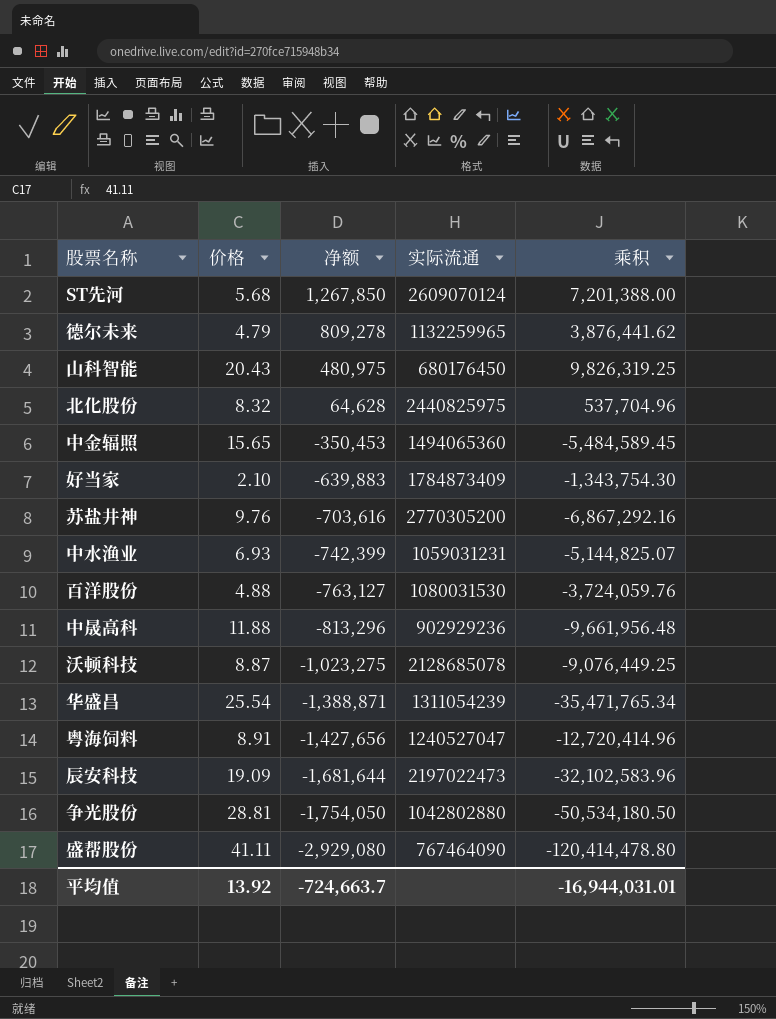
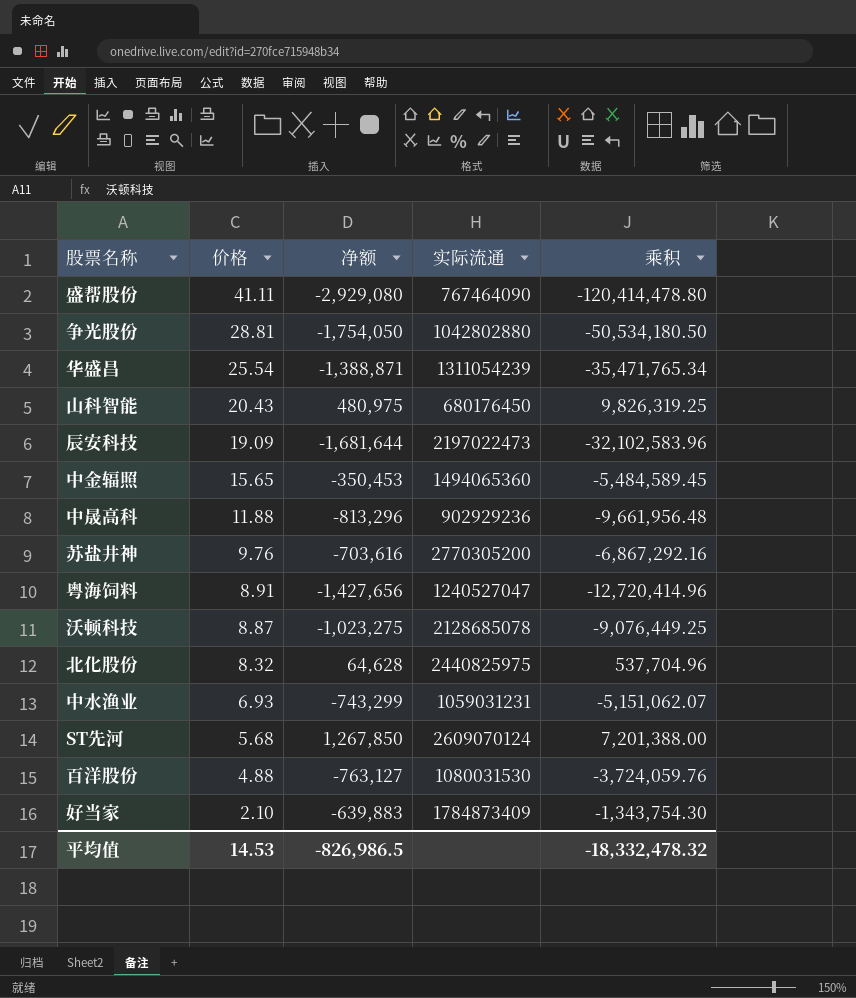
row order: 净额 descending -> 价格 descending
row 德尔未来: 4.79 | 809,278 | 1132259965 | 3,876,441.62 -> none
中水渔业 | 净额: -742,399 -> -743,299
中水渔业 | 乘积: -5,144,825.07 -> -5,151,062.07
平均值 | 价格: 13.92 -> 14.53
平均值 | 净额: -724,663.7 -> -826,986.5
平均值 | 乘积: -16,944,031.01 -> -18,332,478.32

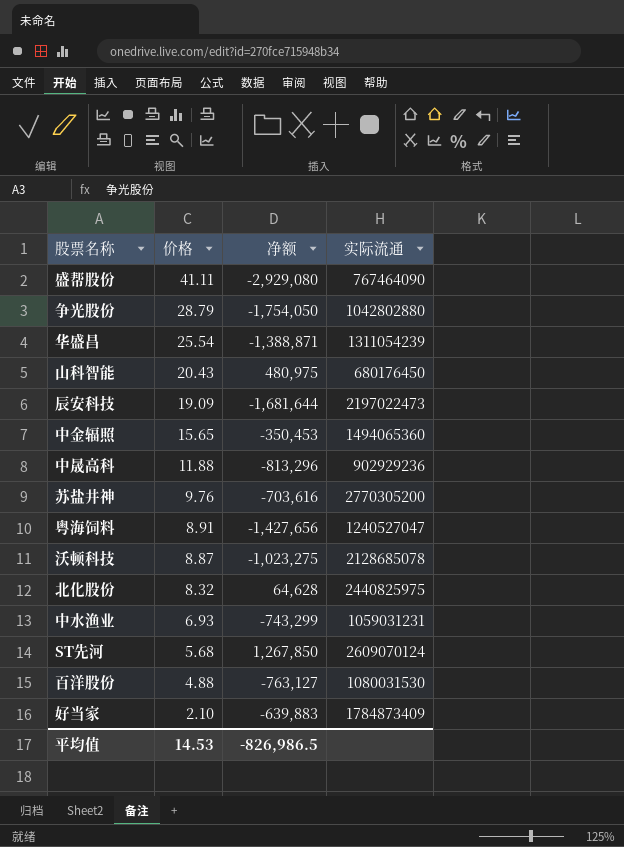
column 乘积 | formula: [价格] * [净额] -> none
争光股份 | 价格: 28.81 -> 28.79

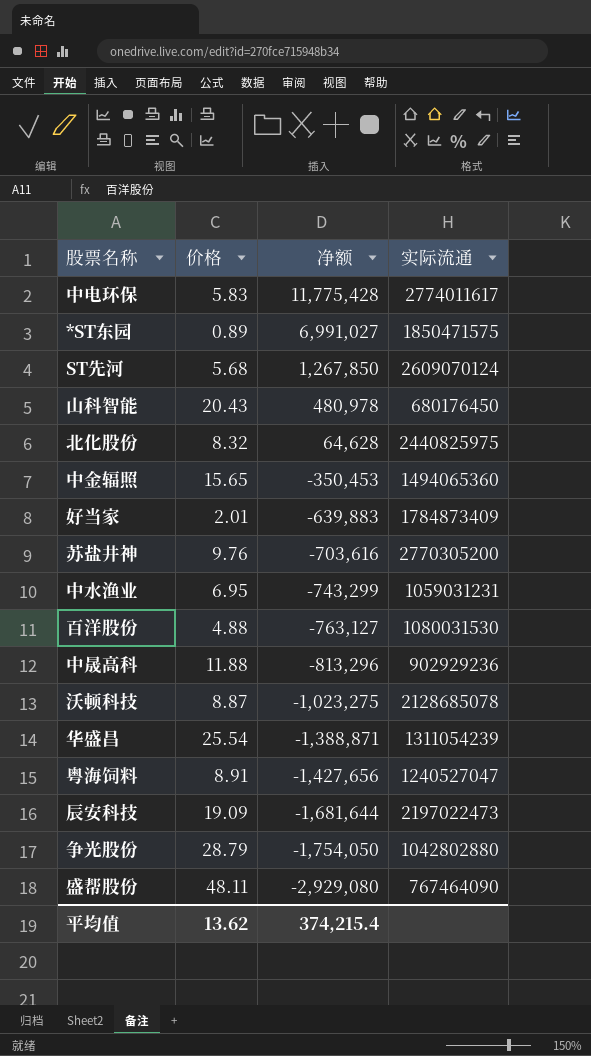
row order: 价格 descending -> 净额 descending
row 中电环保: none -> 5.83 | 11,775,428 | 2774011617
row *ST东园: none -> 0.89 | 6,991,027 | 1850471575
山科智能 | 净额: 480,975 -> 480,978
好当家 | 价格: 2.10 -> 2.01
中水渔业 | 价格: 6.93 -> 6.95
盛帮股份 | 价格: 41.11 -> 48.11
平均值 | 价格: 14.53 -> 13.62
平均值 | 净额: -826,986.5 -> 374,215.4

